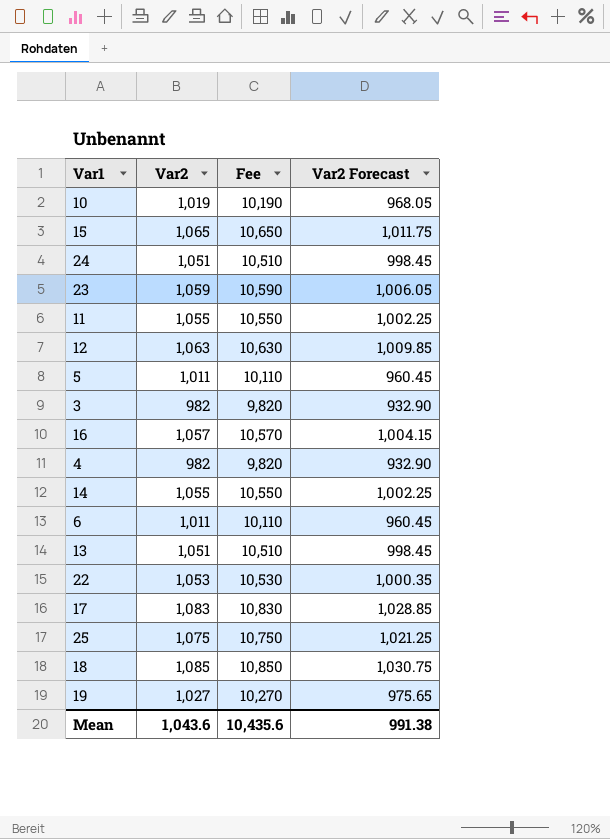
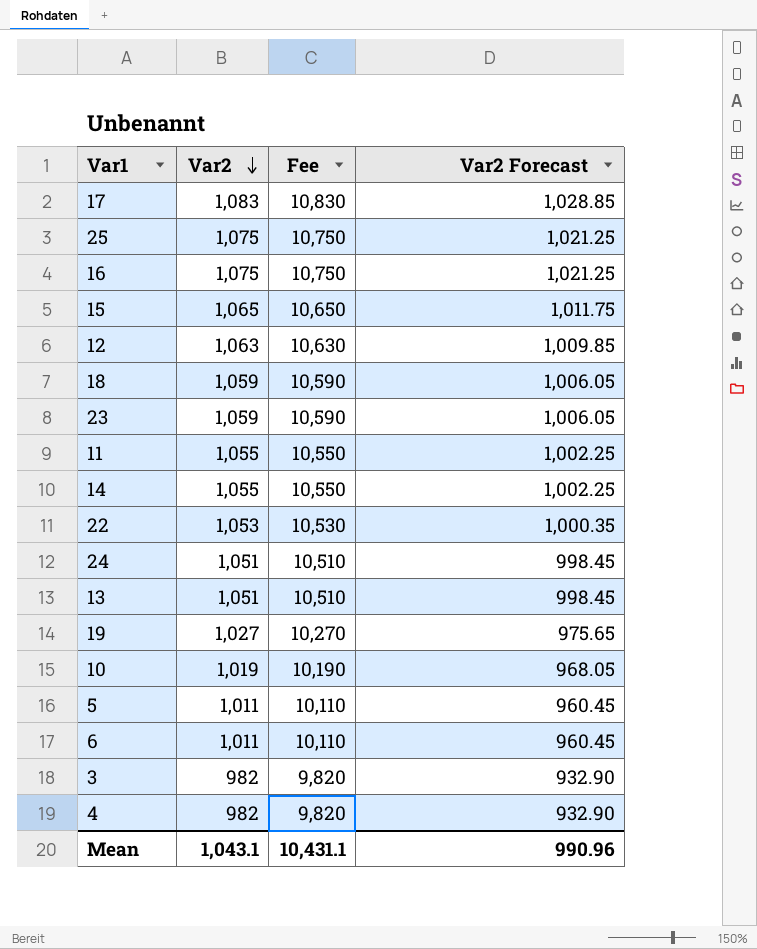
row order: none -> Var2 descending
16 | Var2: 1,057 -> 1,075
16 | Fee: 10,570 -> 10,750
16 | Var2 Forecast: 1,004.15 -> 1,021.25
18 | Var2: 1,085 -> 1,059
18 | Fee: 10,850 -> 10,590
18 | Var2 Forecast: 1,030.75 -> 1,006.05
Mean | Var2: 1,043.6 -> 1,043.1
Mean | Fee: 10,435.6 -> 10,431.1
Mean | Var2 Forecast: 991.38 -> 990.96

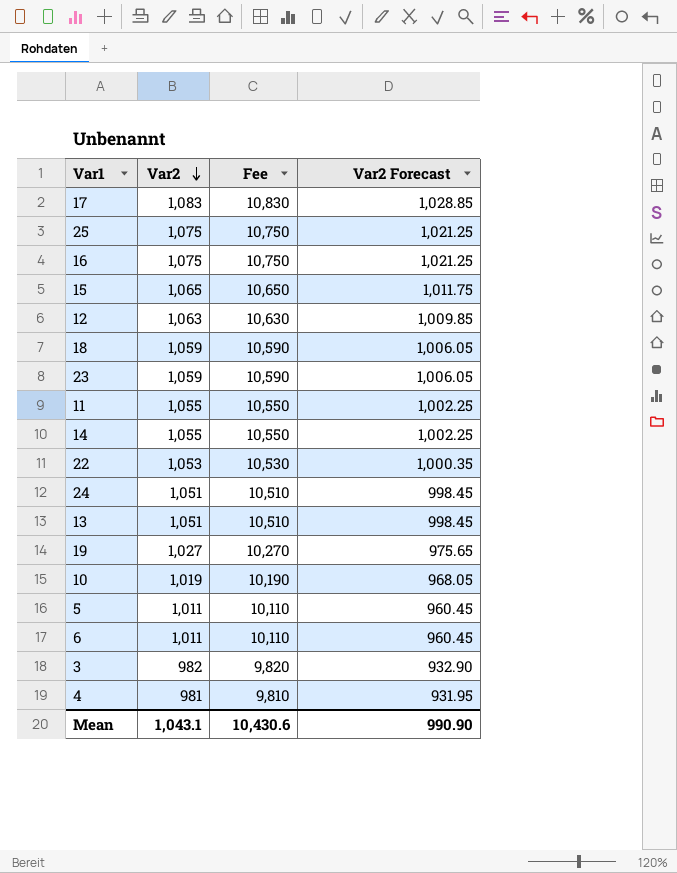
4 | Var2: 982 -> 981
4 | Fee: 9,820 -> 9,810
4 | Var2 Forecast: 932.90 -> 931.95
Mean | Fee: 10,431.1 -> 10,430.6
Mean | Var2 Forecast: 990.96 -> 990.90

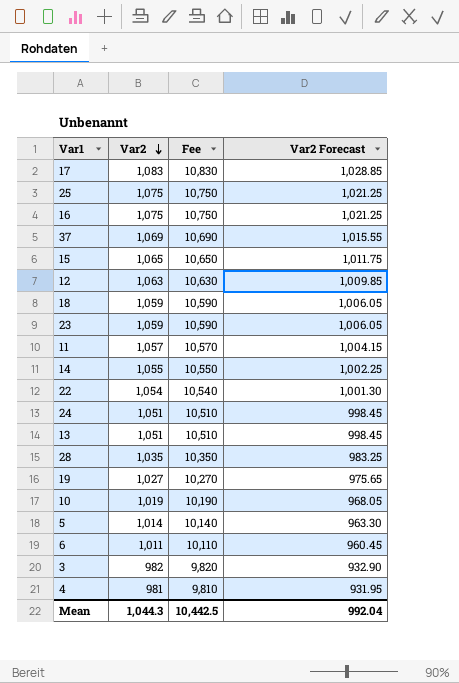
row 37: none -> 1,069 | 10,690 | 1,015.55
11 | Var2: 1,055 -> 1,057
11 | Fee: 10,550 -> 10,570
11 | Var2 Forecast: 1,002.25 -> 1,004.15
22 | Var2: 1,053 -> 1,054
22 | Fee: 10,530 -> 10,540
22 | Var2 Forecast: 1,000.35 -> 1,001.30
row 28: none -> 1,035 | 10,350 | 983.25
5 | Var2: 1,011 -> 1,014
5 | Fee: 10,110 -> 10,140
5 | Var2 Forecast: 960.45 -> 963.30
Mean | Var2: 1,043.1 -> 1,044.3
Mean | Fee: 10,430.6 -> 10,442.5
Mean | Var2 Forecast: 990.90 -> 992.04

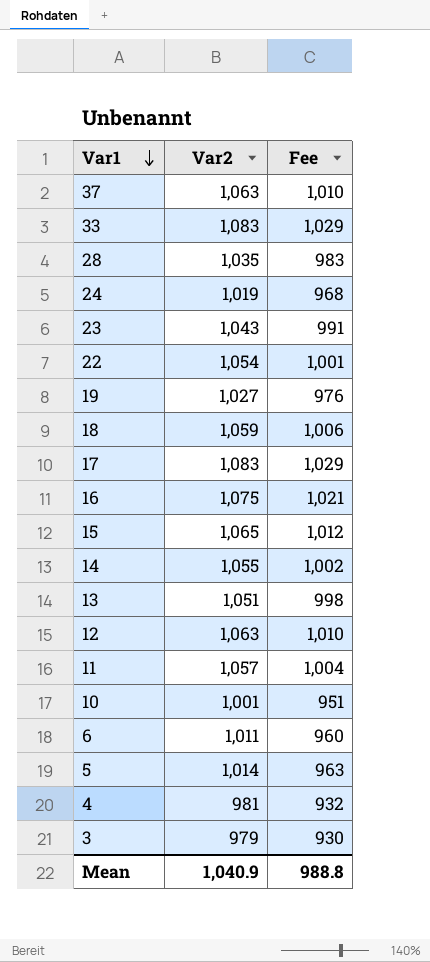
row order: Var2 descending -> Var1 descending
column Var2 Forecast | formula: [Var2] * 0.95 -> none
column Fee | formula: [Var2] * 10 -> [Var2] * 0.95
row 25: 1,075 | 10,750 | 1,021.25 -> none
37 | Var2: 1,069 -> 1,063
row 33: none -> 1,083 | 1,029
24 | Var2: 1,051 -> 1,019
23 | Var2: 1,059 -> 1,043
10 | Var2: 1,019 -> 1,001
3 | Var2: 982 -> 979
Mean | Var2: 1,044.3 -> 1,040.9
Mean | Fee: 10,442.5 -> 988.8

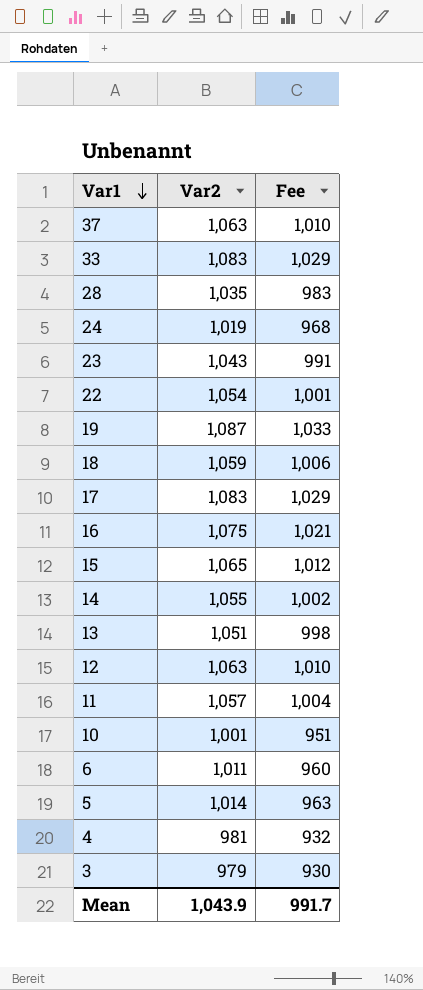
19 | Var2: 1,027 -> 1,087
19 | Fee: 976 -> 1,033
Mean | Var2: 1,040.9 -> 1,043.9
Mean | Fee: 988.8 -> 991.7

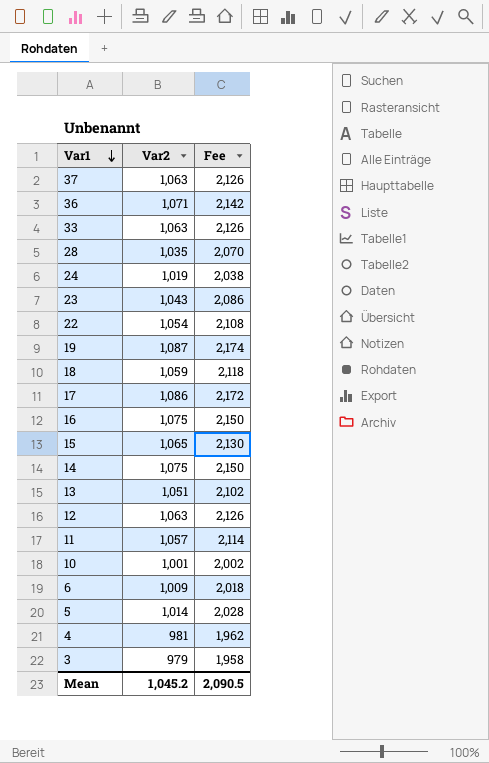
column Fee | formula: [Var2] * 0.95 -> [Var2] * 2
row 36: none -> 1,071 | 2,142
33 | Var2: 1,083 -> 1,063
17 | Var2: 1,083 -> 1,086
14 | Var2: 1,055 -> 1,075
6 | Var2: 1,011 -> 1,009
Mean | Var2: 1,043.9 -> 1,045.2
Mean | Fee: 991.7 -> 2,090.5

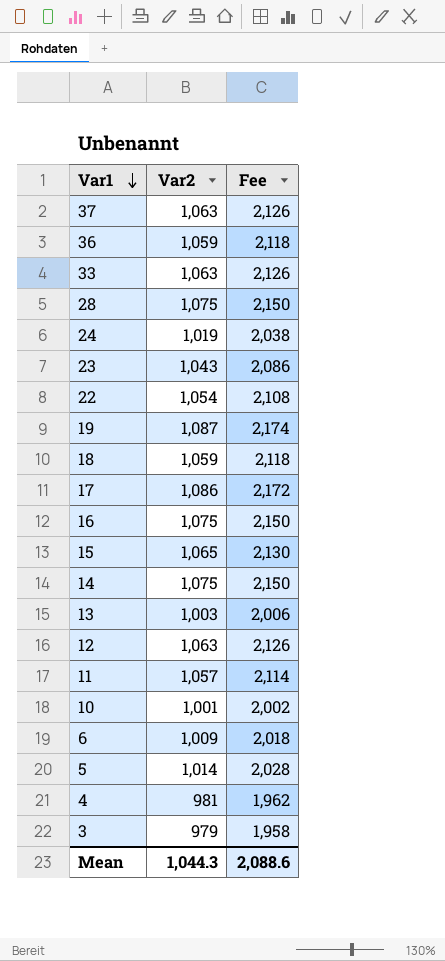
36 | Var2: 1,071 -> 1,059
36 | Fee: 2,142 -> 2,118
28 | Var2: 1,035 -> 1,075
28 | Fee: 2,070 -> 2,150
13 | Var2: 1,051 -> 1,003
13 | Fee: 2,102 -> 2,006
Mean | Var2: 1,045.2 -> 1,044.3
Mean | Fee: 2,090.5 -> 2,088.6

